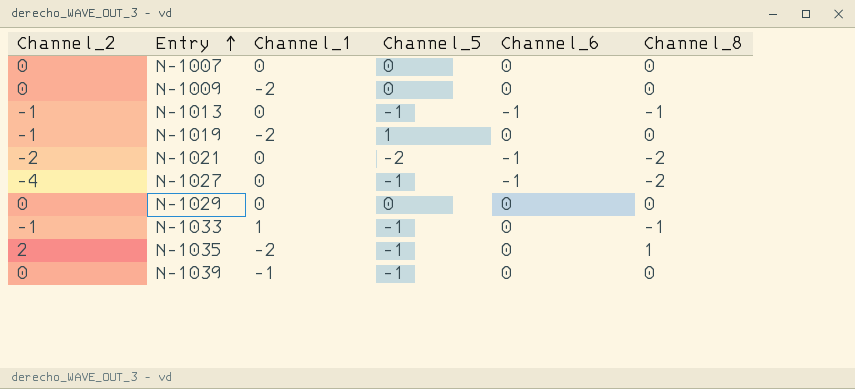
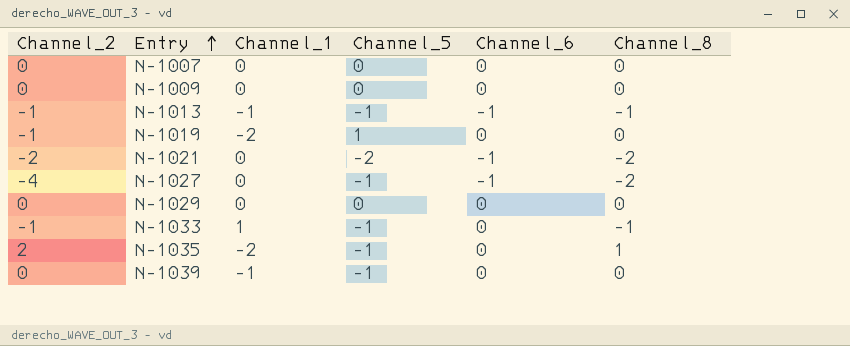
N-1009 | Channel_1: -2 -> 0
N-1013 | Channel_1: 0 -> -1

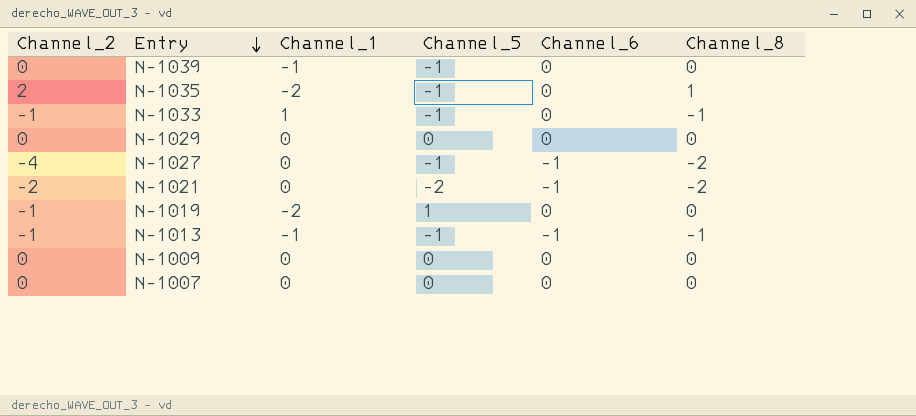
row order: Entry ascending -> Entry descending

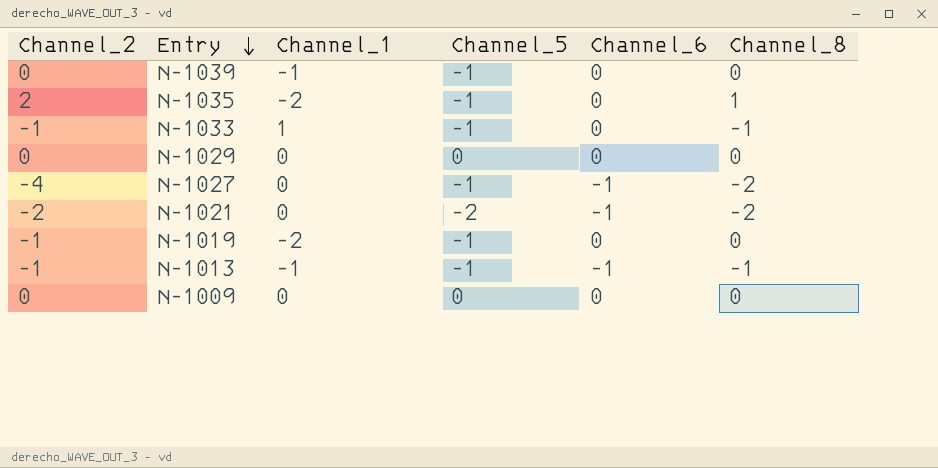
row N-1007: 0 | 0 | 0 | 0 | 0 -> none
N-1019 | Channel_5: 1 -> -1

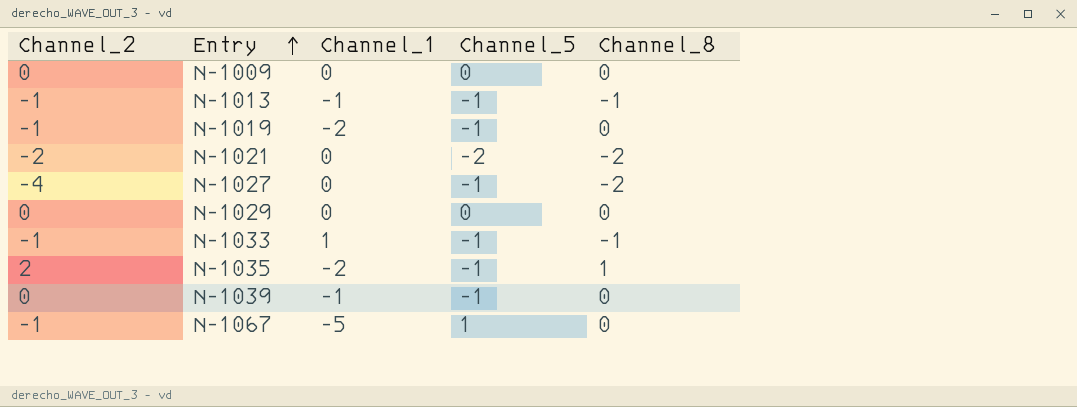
row order: Entry descending -> Entry ascending
column Channel_6 | position: 5 -> none
row N-1067: none -> -1 | -5 | 1 | 0

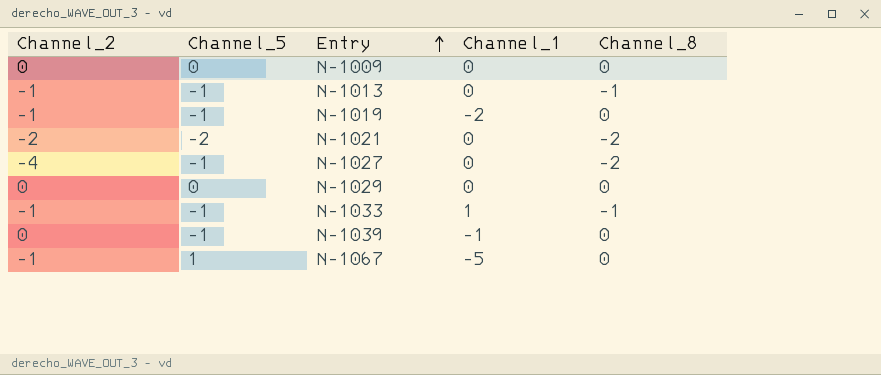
column Channel_5 | position: 4 -> 2
row N-1035: 2 | -2 | -1 | 1 -> none
N-1013 | Channel_1: -1 -> 0

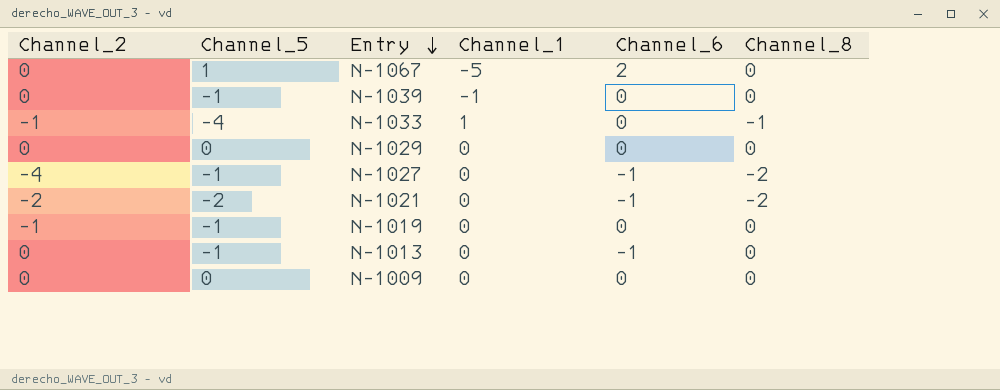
row order: Entry ascending -> Entry descending
column Channel_6 | position: none -> 5
N-1067 | Channel_2: -1 -> 0
N-1033 | Channel_5: -1 -> -4
N-1019 | Channel_1: -2 -> 0
N-1013 | Channel_2: -1 -> 0
N-1013 | Channel_8: -1 -> 0

